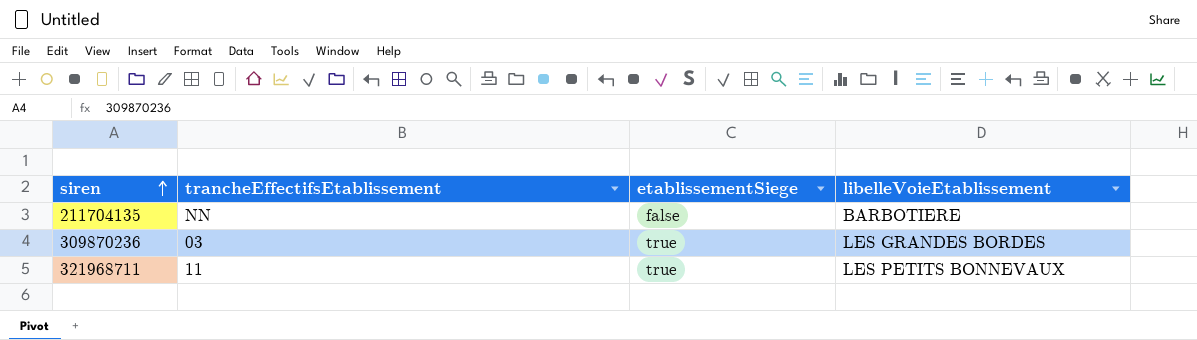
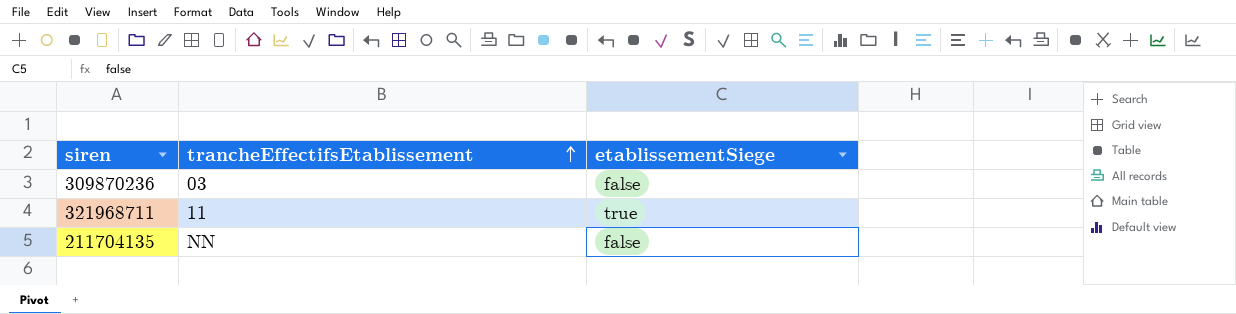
row order: siren ascending -> trancheEffectifsEtablissement ascending
column libelleVoieEtablissement | position: 4 -> none
309870236 | etablissementSiege: true -> false

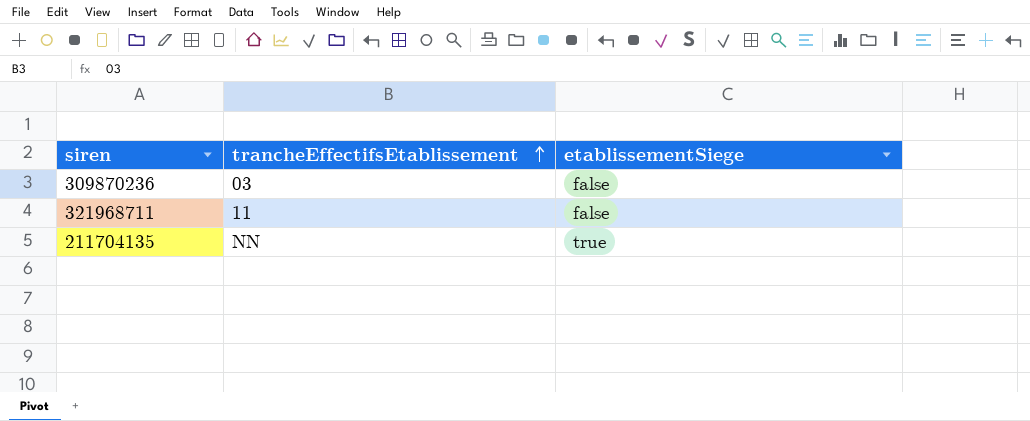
321968711 | etablissementSiege: true -> false
211704135 | etablissementSiege: false -> true

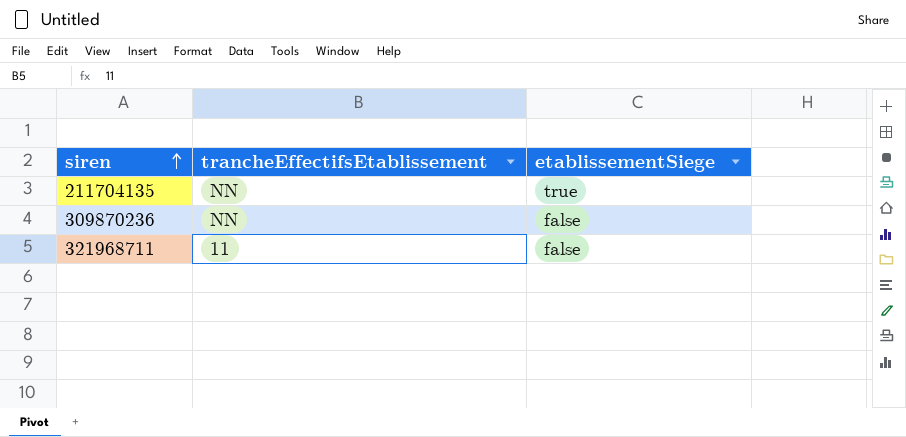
row order: trancheEffectifsEtablissement ascending -> siren ascending
309870236 | trancheEffectifsEtablissement: 03 -> NN

